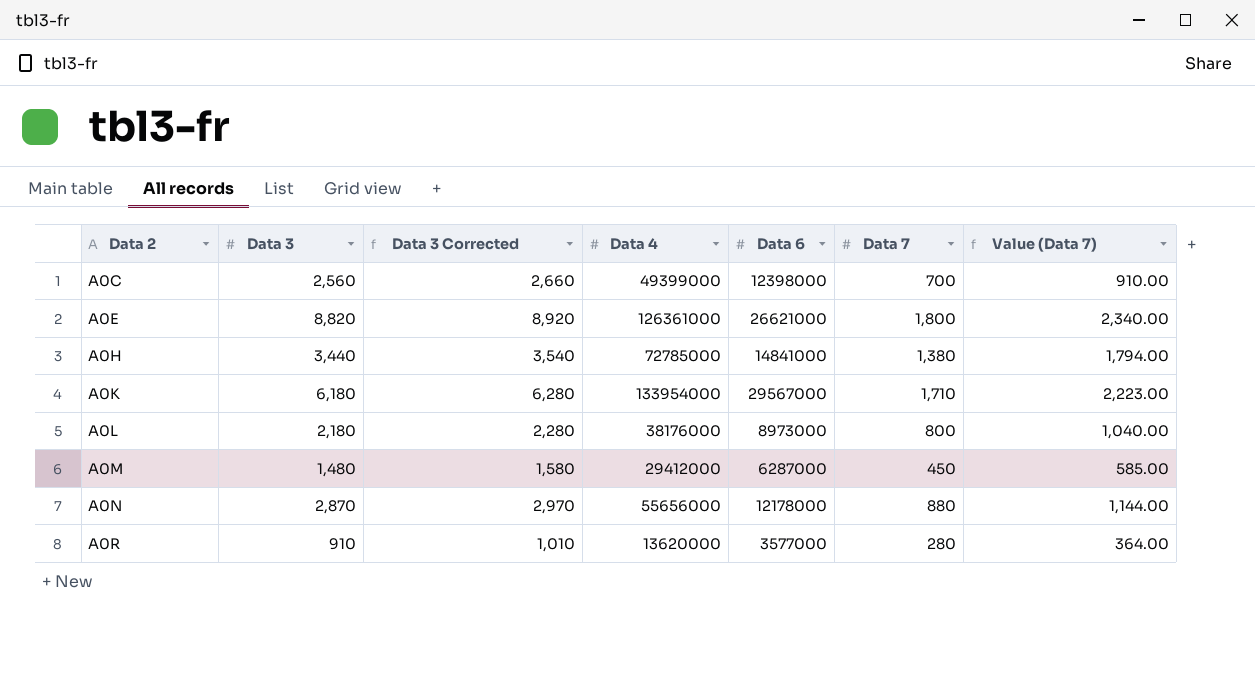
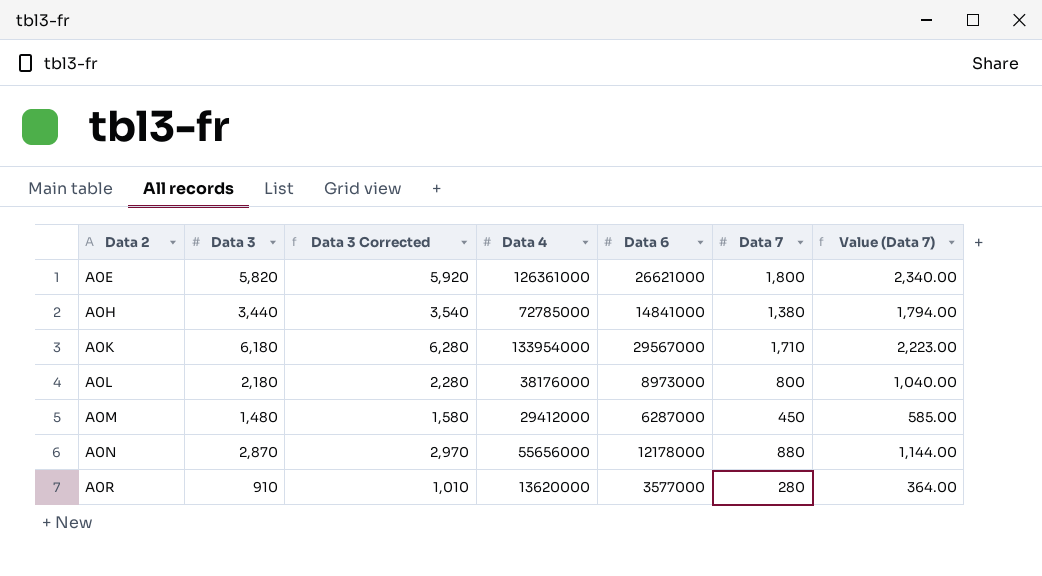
row A0C: 2,560 | 2,660 | 49399000 | 12398000 | 700 | 910.00 -> none
A0E | Data 3: 8,820 -> 5,820
A0E | Data 3 Corrected: 8,920 -> 5,920

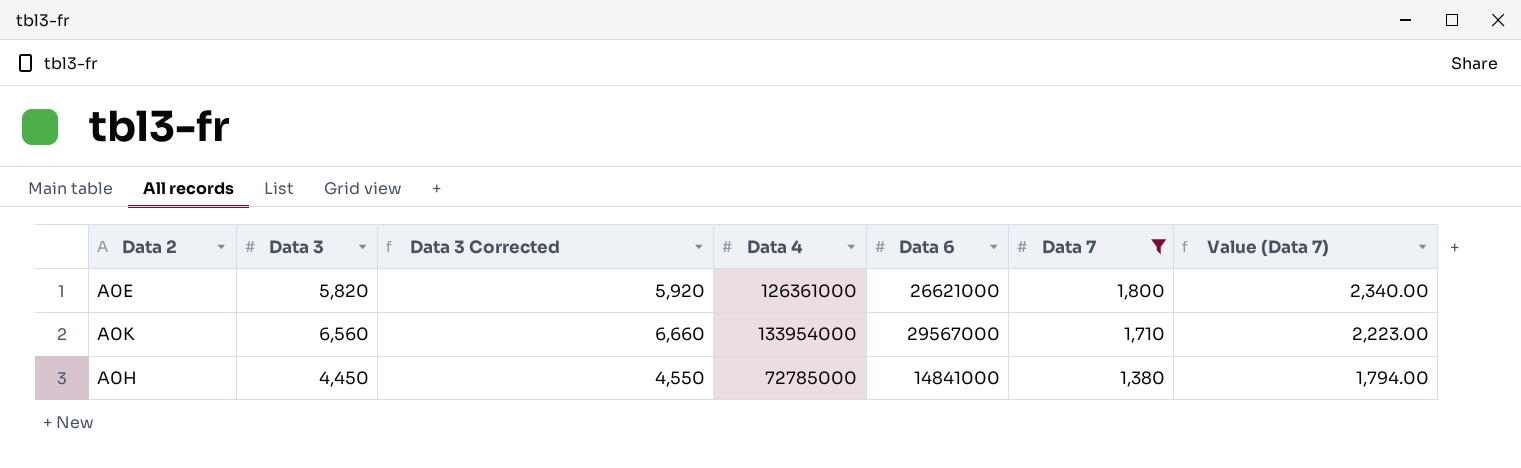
filter: none -> Data 7 >= 1,380
row order: Data 2 ascending -> Data 7 descending
A0K | Data 3: 6,180 -> 6,560
A0K | Data 3 Corrected: 6,280 -> 6,660
A0H | Data 3: 3,440 -> 4,450
A0H | Data 3 Corrected: 3,540 -> 4,550

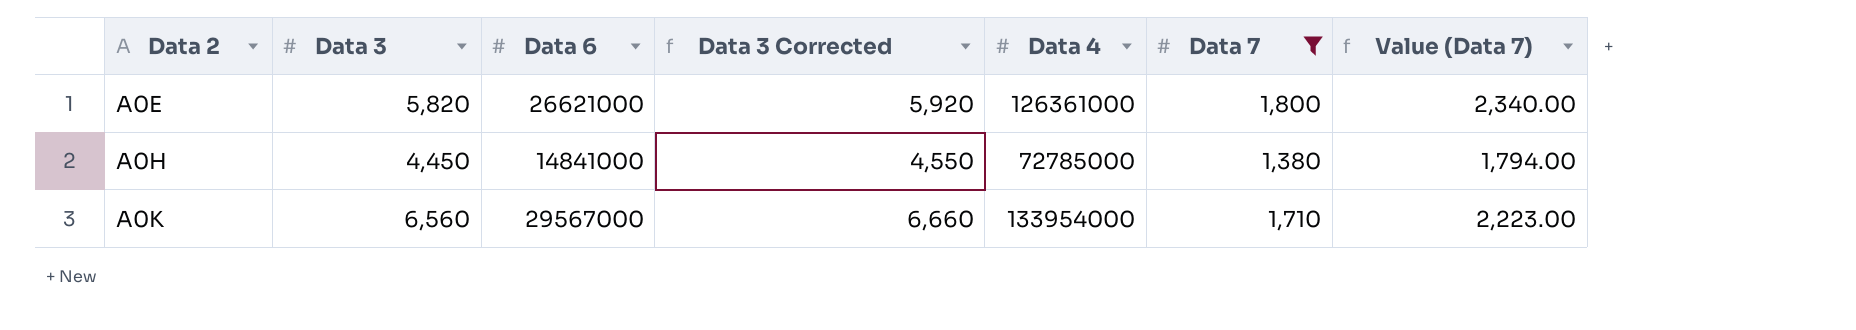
row order: Data 7 descending -> Data 2 ascending
column Data 6 | position: 5 -> 3

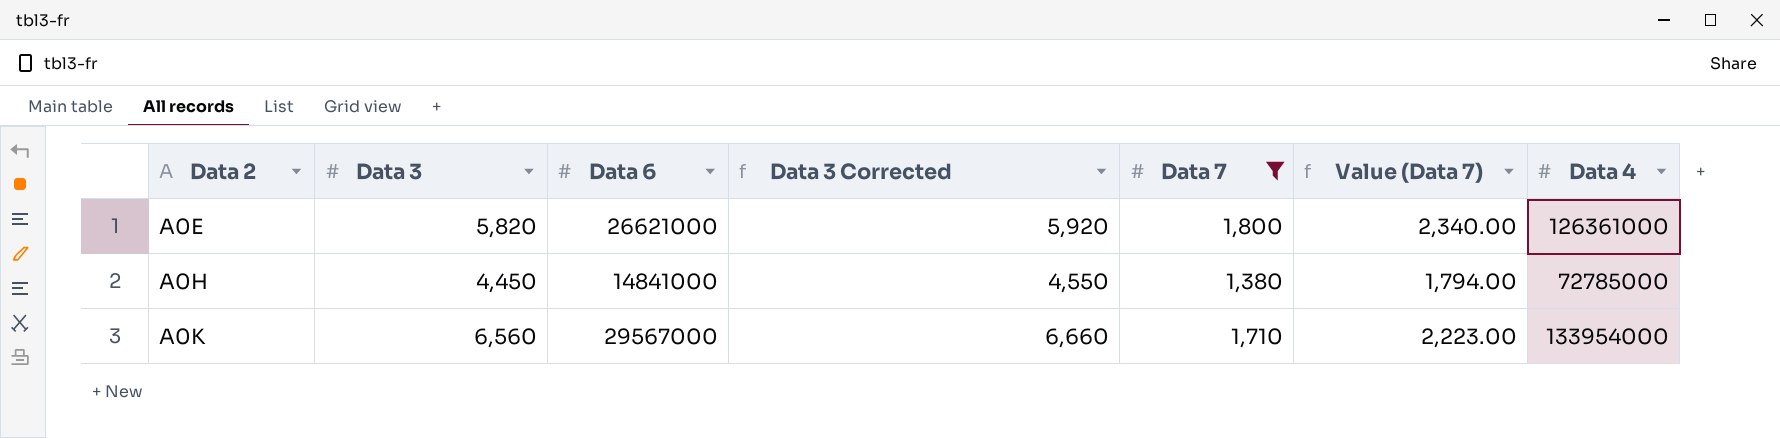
column Data 4 | position: 5 -> 7

